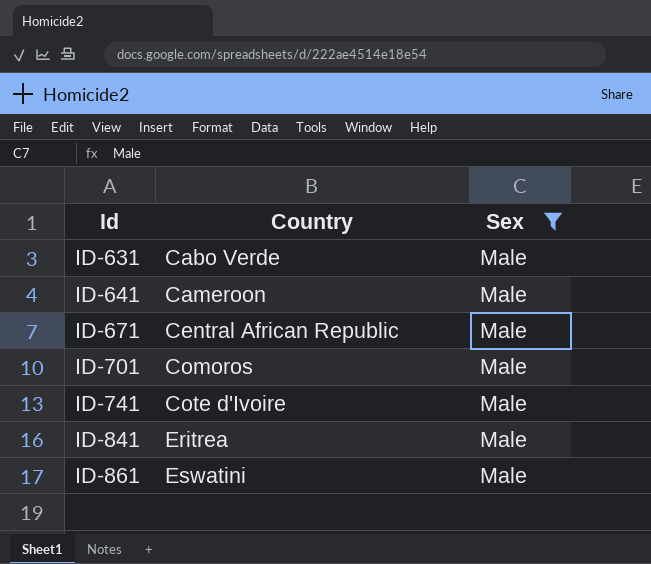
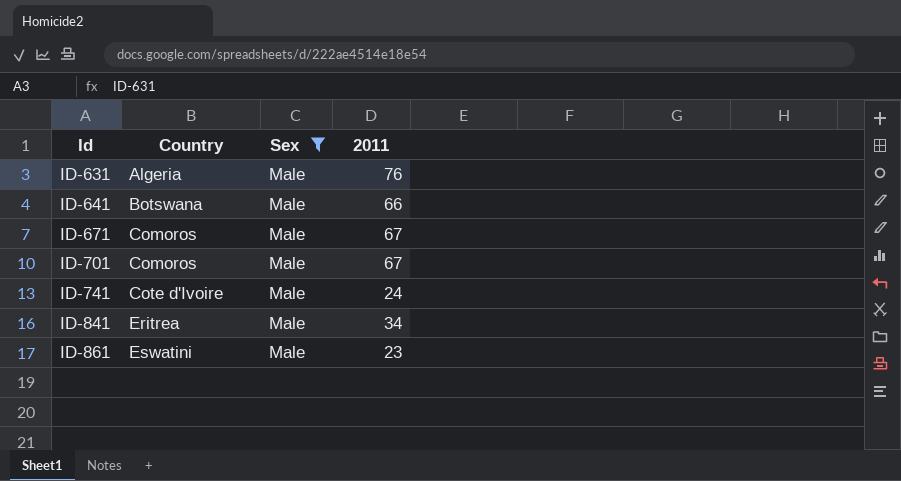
column 2011 | position: none -> 4
ID-631 | Country: Cabo Verde -> Algeria
ID-641 | Country: Cameroon -> Botswana
ID-671 | Country: Central African Republic -> Comoros

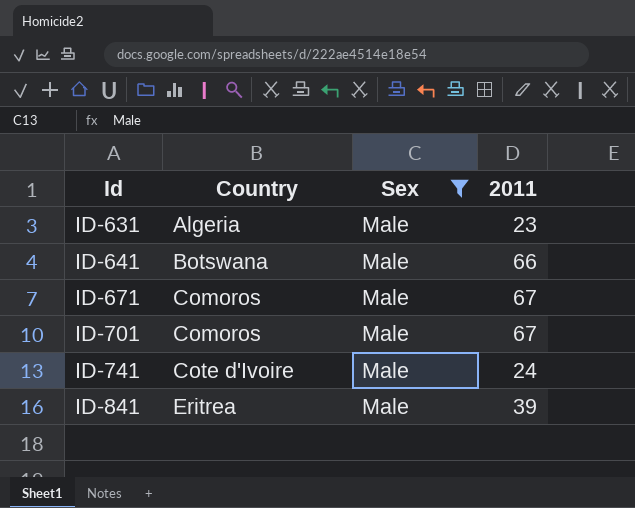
row ID-861: Eswatini | Male | 23 -> none
ID-631 | 2011: 76 -> 23
ID-841 | 2011: 34 -> 39

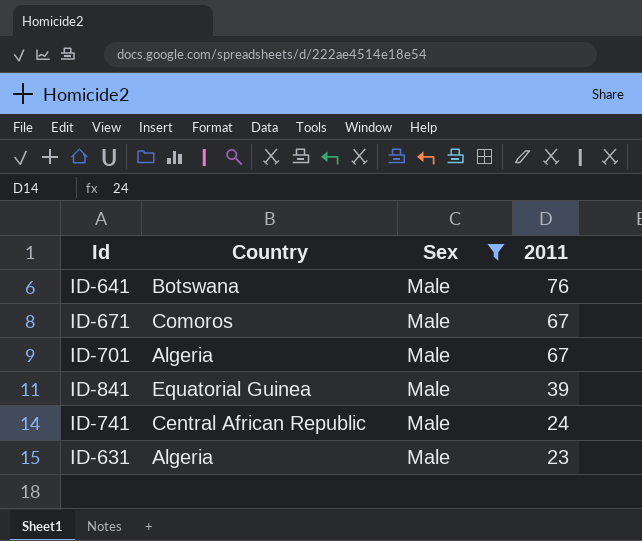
row order: Id ascending -> 2011 descending
ID-641 | 2011: 66 -> 76
ID-701 | Country: Comoros -> Algeria
ID-841 | Country: Eritrea -> Equatorial Guinea
ID-741 | Country: Cote d'Ivoire -> Central African Republic

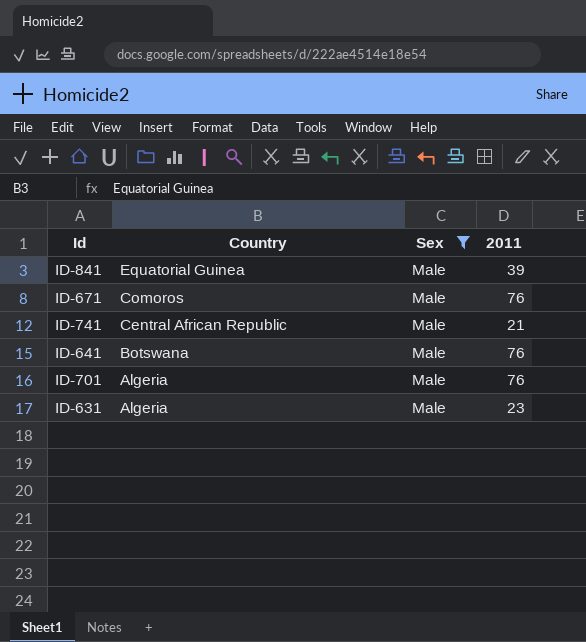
row order: 2011 descending -> Country descending
ID-671 | 2011: 67 -> 76
ID-741 | 2011: 24 -> 21
ID-701 | 2011: 67 -> 76

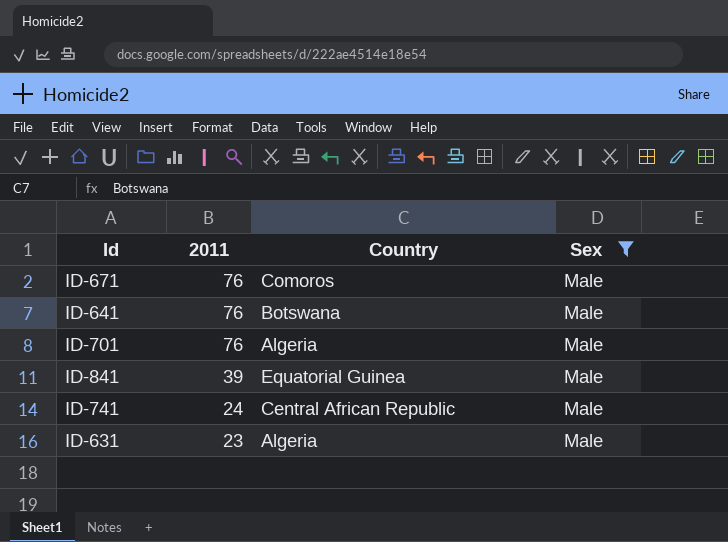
row order: Country descending -> 2011 descending
column 2011 | position: 4 -> 2
ID-741 | 2011: 21 -> 24

